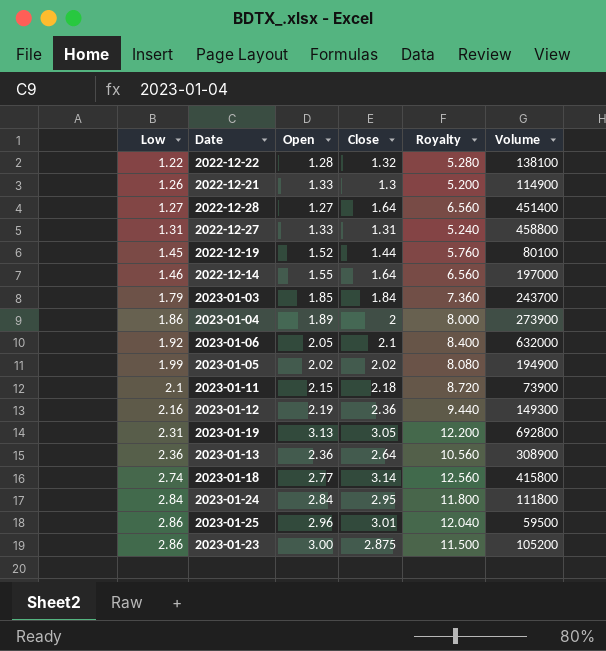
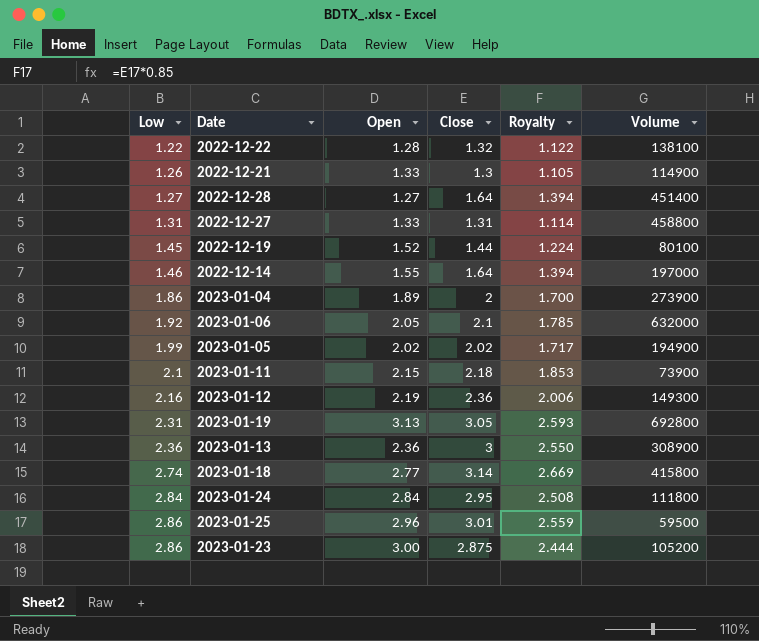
column Royalty | formula: [Close] * 4 -> [Close] * 0.85
row 2023-01-03: 1.79 | 1.85 | 1.84 | 7.360 | 243700 -> none
2023-01-13 | Close: 2.64 -> 3

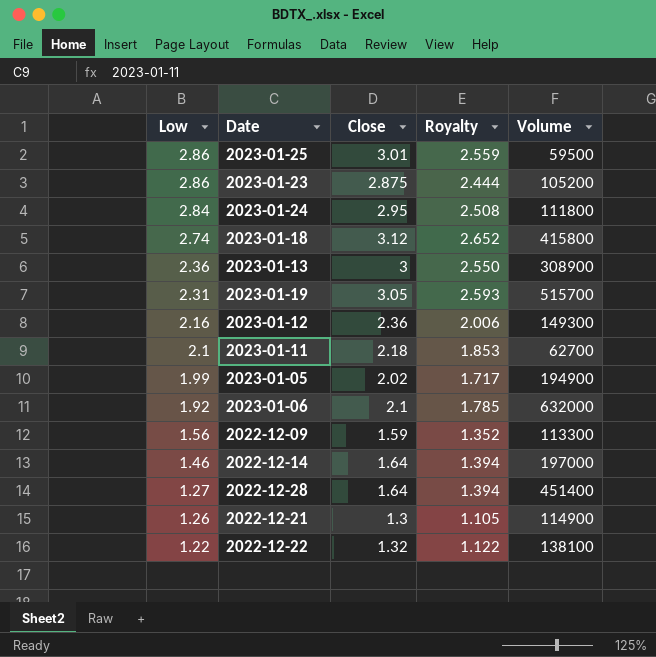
row order: Low ascending -> Low descending
column Open | position: 3 -> none
row 2022-12-27: 1.31 | 1.33 | 1.31 | 1.114 | 458800 -> none
row 2022-12-19: 1.45 | 1.52 | 1.44 | 1.224 | 80100 -> none
row 2023-01-04: 1.86 | 1.89 | 2 | 1.700 | 273900 -> none
2023-01-18 | Close: 3.14 -> 3.12
2023-01-18 | Royalty: 2.669 -> 2.652
2023-01-19 | Volume: 692800 -> 515700
2023-01-11 | Volume: 73900 -> 62700
row 2022-12-09: none -> 1.56 | 1.59 | 1.352 | 113300

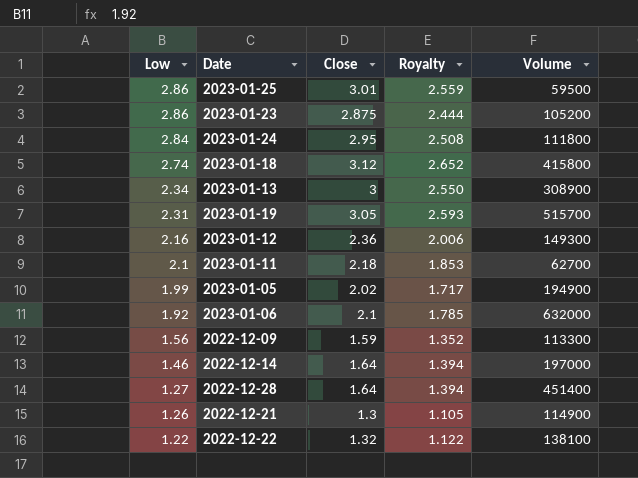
2023-01-13 | Low: 2.36 -> 2.34

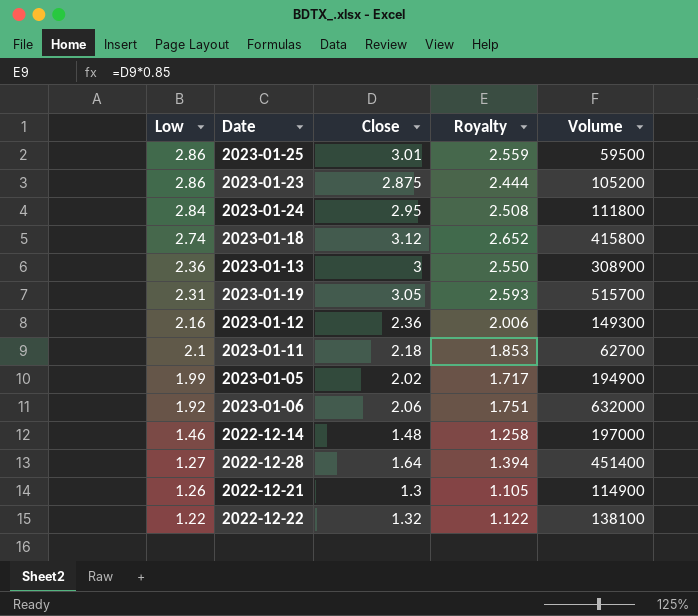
row 2022-12-09: 1.56 | 1.59 | 1.352 | 113300 -> none
2023-01-13 | Low: 2.34 -> 2.36
2023-01-06 | Close: 2.1 -> 2.06
2023-01-06 | Royalty: 1.785 -> 1.751
2022-12-14 | Close: 1.64 -> 1.48
2022-12-14 | Royalty: 1.394 -> 1.258

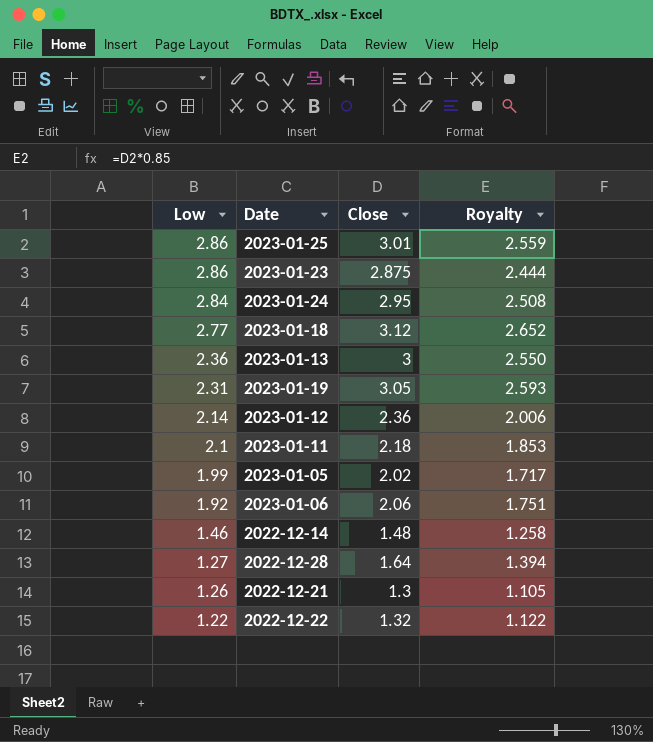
column Volume | position: 5 -> none
2023-01-18 | Low: 2.74 -> 2.77
2023-01-12 | Low: 2.16 -> 2.14

